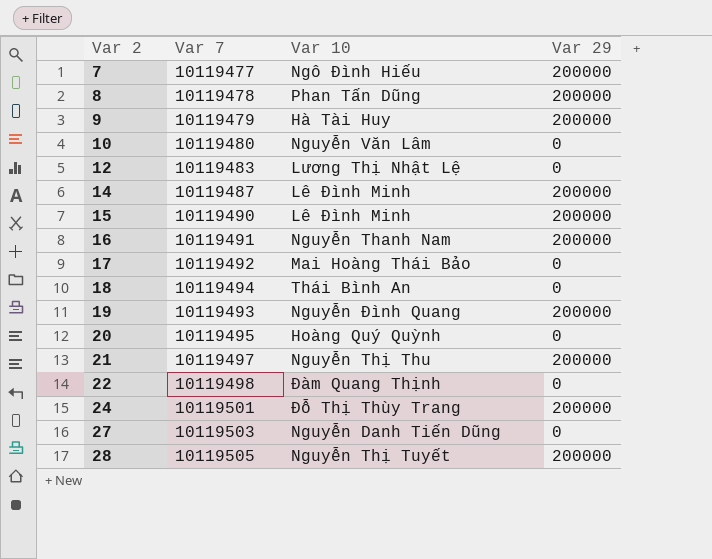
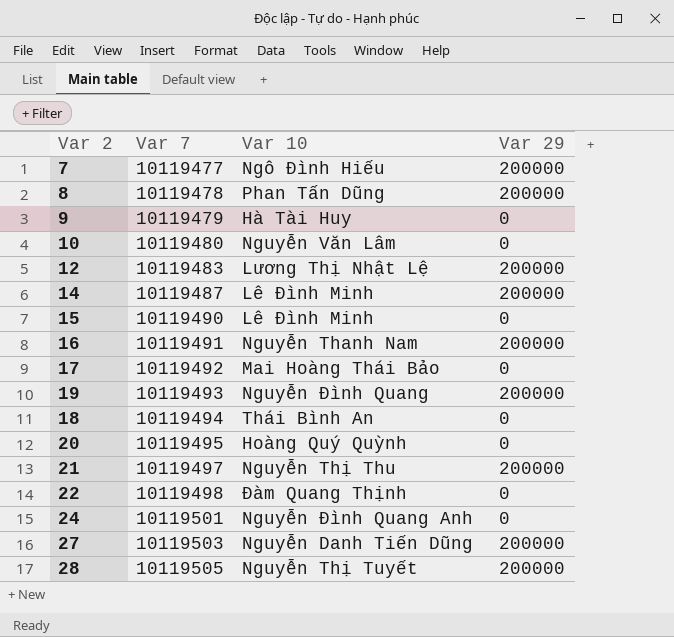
row order: Var 2 ascending -> Var 7 ascending
9 | Var 29: 200000 -> 0
12 | Var 29: 0 -> 200000
15 | Var 29: 200000 -> 0
24 | Var 10: Đỗ Thị Thùy Trang -> Nguyễn Đình Quang Anh
24 | Var 29: 200000 -> 0
27 | Var 29: 0 -> 200000

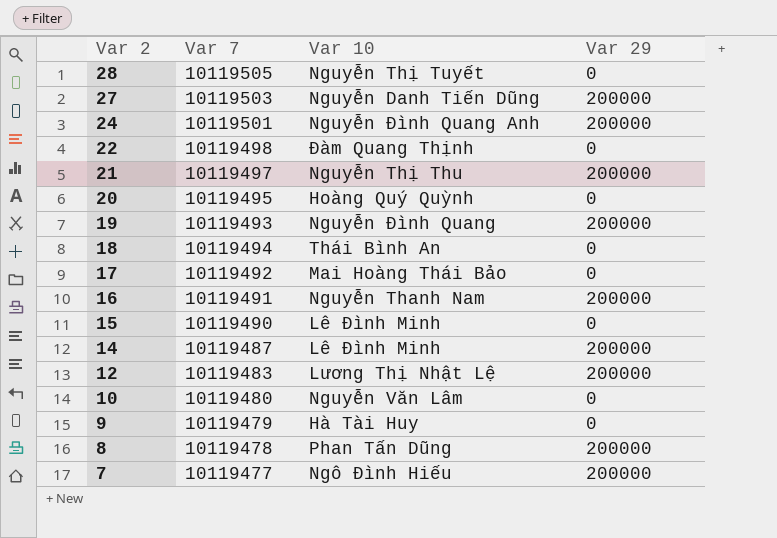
row order: Var 7 ascending -> Var 2 descending
28 | Var 29: 200000 -> 0
24 | Var 29: 0 -> 200000

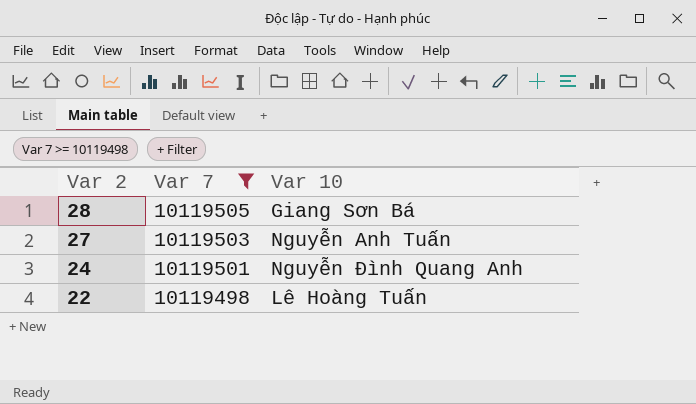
filter: none -> Var 7 >= 10119498
column Var 29 | position: 4 -> none
28 | Var 10: Nguyễn Thị Tuyết -> Giang Sơn Bá
27 | Var 10: Nguyễn Danh Tiến Dũng -> Nguyễn Anh Tuấn
22 | Var 10: Đàm Quang Thịnh -> Lê Hoàng Tuấn

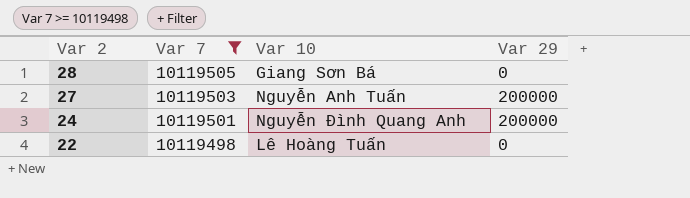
column Var 29 | position: none -> 4

